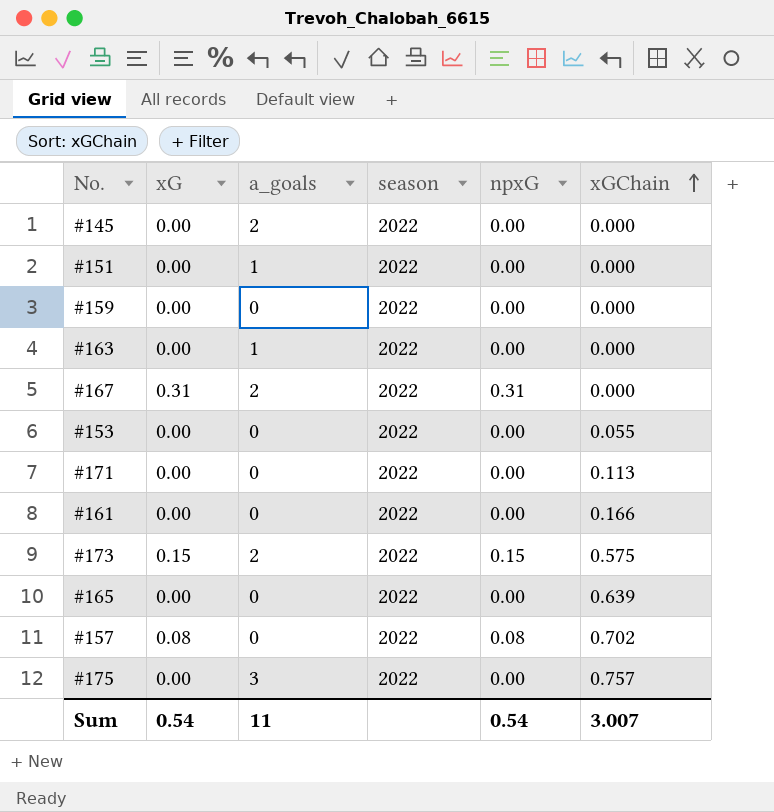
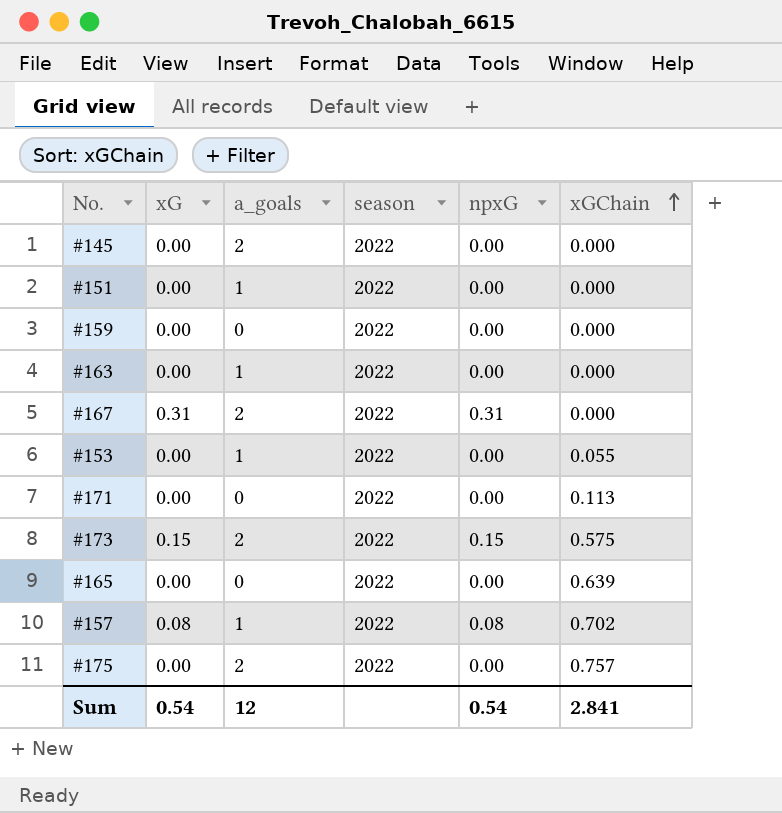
row #161: 0.00 | 0 | 2022 | 0.00 | 0.166 -> none
#153 | a_goals: 0 -> 1
#157 | a_goals: 0 -> 1
#175 | a_goals: 3 -> 2
Sum | a_goals: 11 -> 12
Sum | xGChain: 3.007 -> 2.841

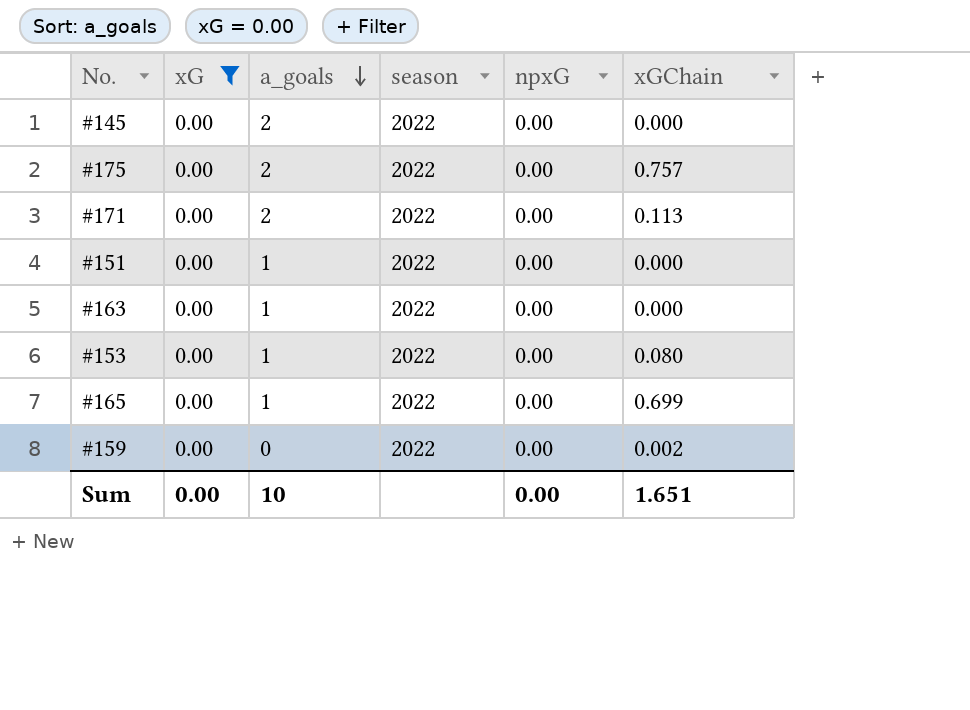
filter: none -> xG = 0.00
row order: xGChain ascending -> a_goals descending
#171 | a_goals: 0 -> 2
#153 | xGChain: 0.055 -> 0.080
#165 | a_goals: 0 -> 1
#165 | xGChain: 0.639 -> 0.699
#159 | xGChain: 0.000 -> 0.002
Sum | xG: 0.54 -> 0.00
Sum | a_goals: 12 -> 10
Sum | npxG: 0.54 -> 0.00
Sum | xGChain: 2.841 -> 1.651

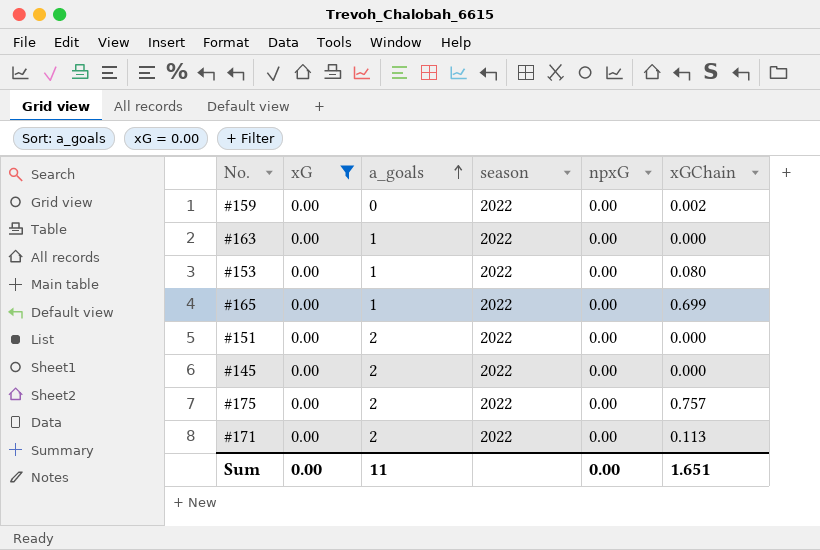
row order: a_goals descending -> a_goals ascending
#151 | a_goals: 1 -> 2
Sum | a_goals: 10 -> 11

